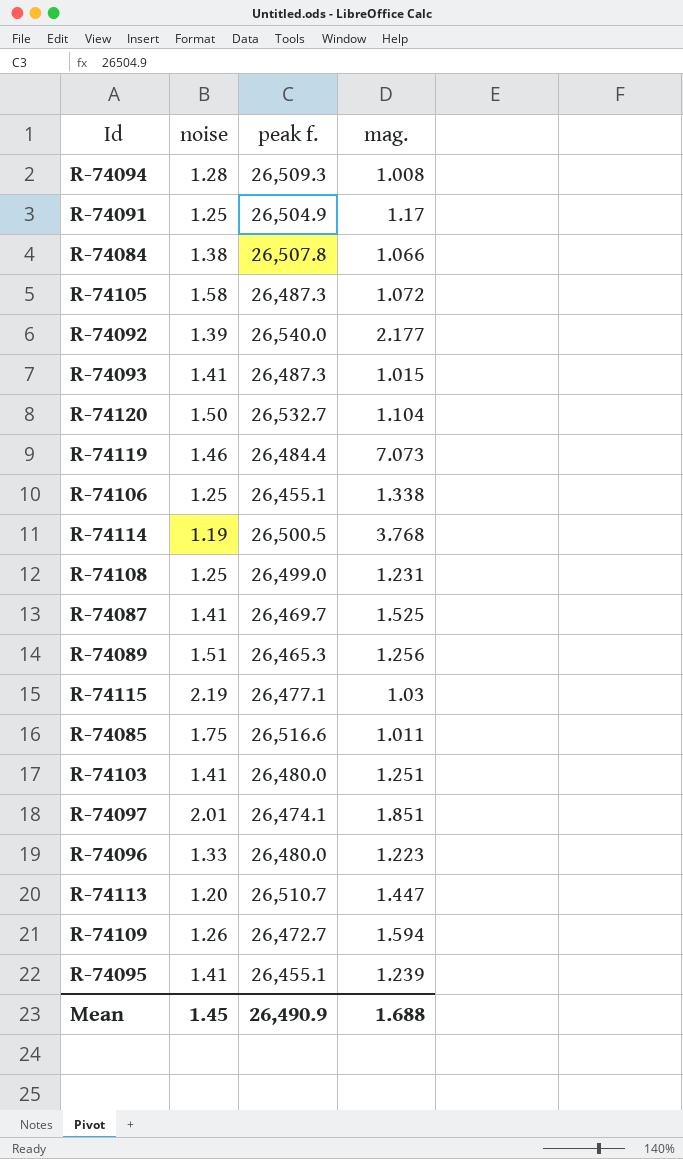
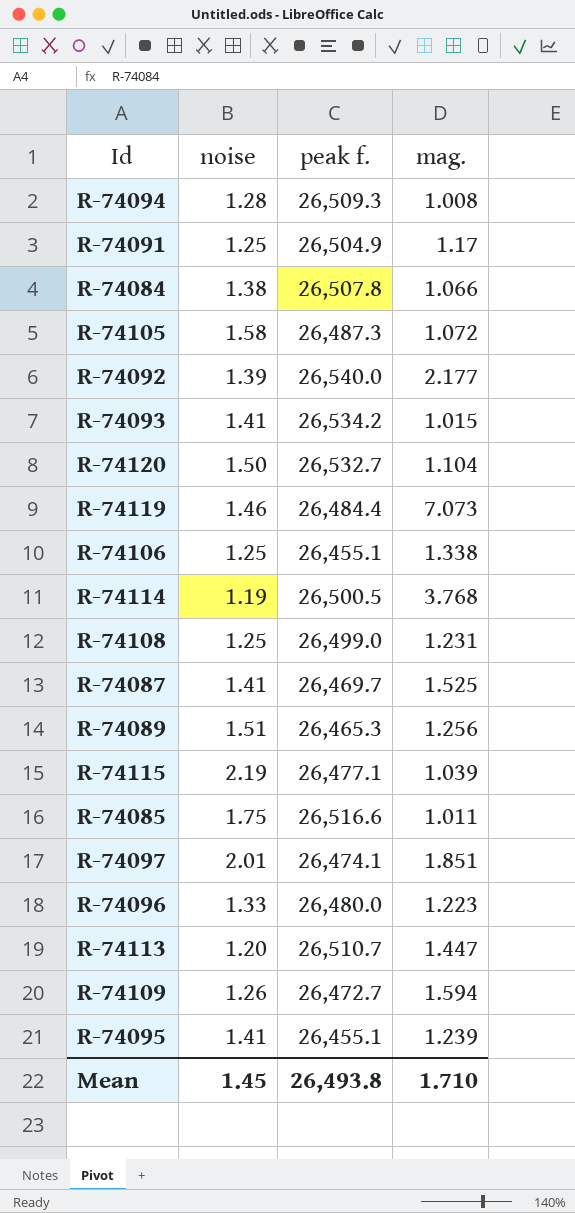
row R-74103: 1.41 | 26,480.0 | 1.251 -> none
R-74093 | peak f.: 26,487.3 -> 26,534.2
R-74115 | mag.: 1.03 -> 1.039
Mean | peak f.: 26,490.9 -> 26,493.8
Mean | mag.: 1.688 -> 1.710

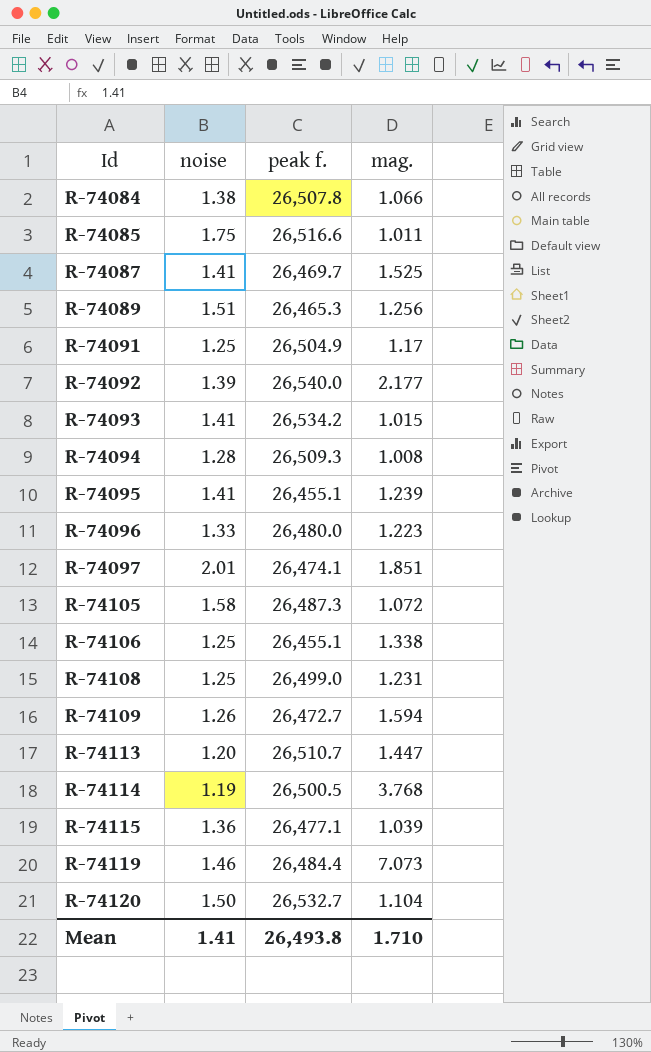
row order: none -> Id ascending
R-74115 | noise: 2.19 -> 1.36
Mean | noise: 1.45 -> 1.41

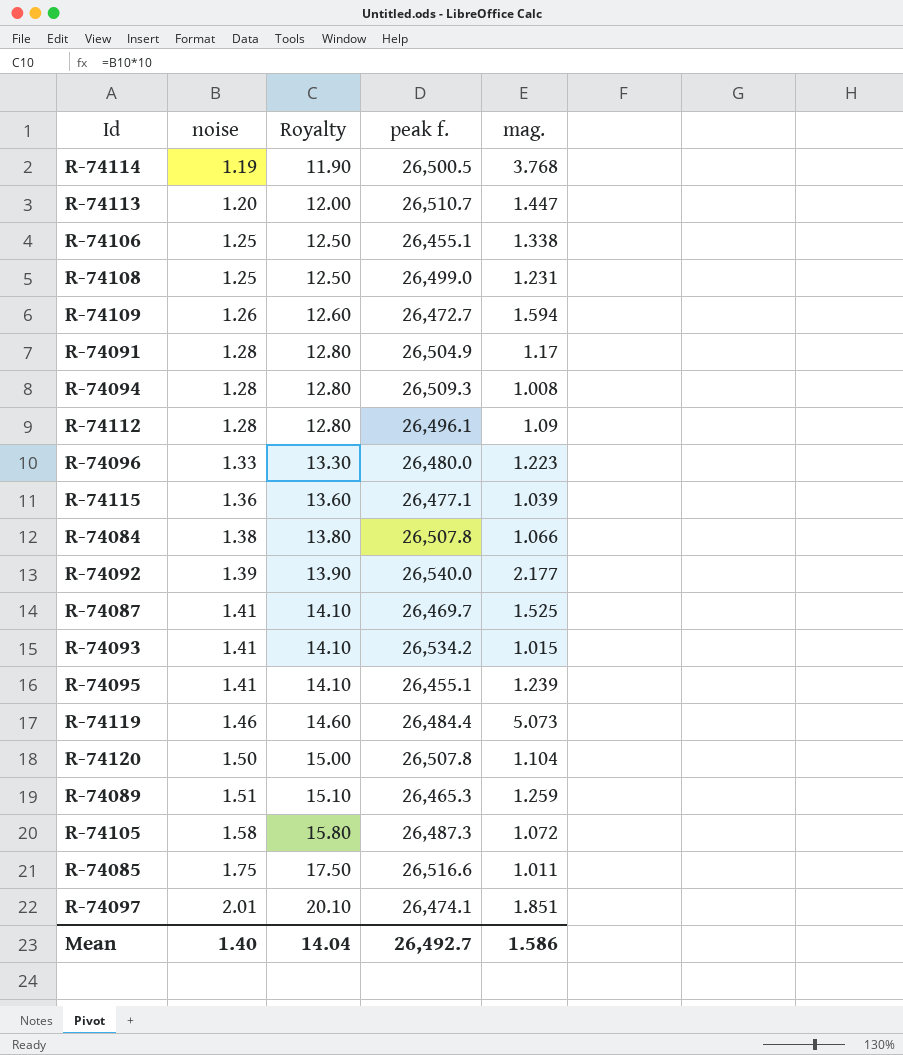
row order: Id ascending -> noise ascending
column Royalty | formula: none -> [noise] * 10
R-74091 | noise: 1.25 -> 1.28
row R-74112: none -> 1.28 | 12.80 | 26,496.1 | 1.09
R-74119 | mag.: 7.073 -> 5.073
R-74120 | peak f.: 26,532.7 -> 26,507.8
R-74089 | mag.: 1.256 -> 1.259
Mean | noise: 1.41 -> 1.40
Mean | peak f.: 26,493.8 -> 26,492.7
Mean | mag.: 1.710 -> 1.586

